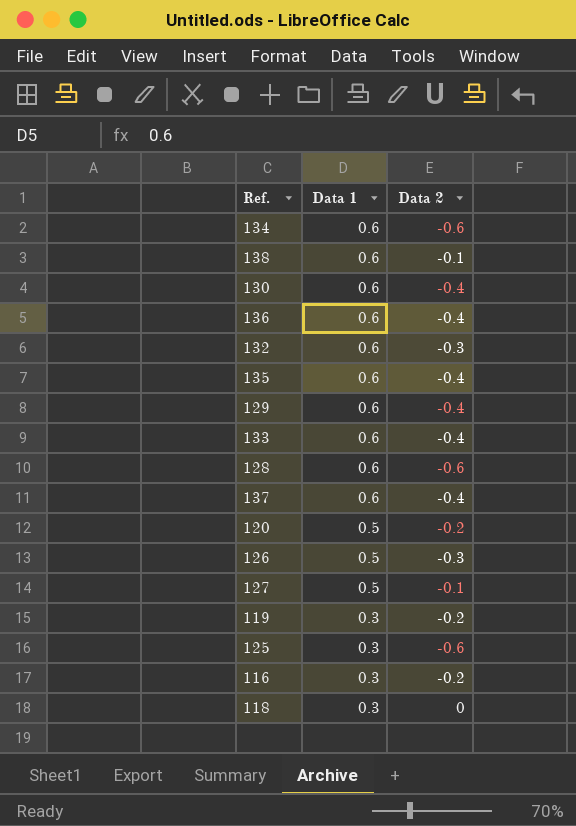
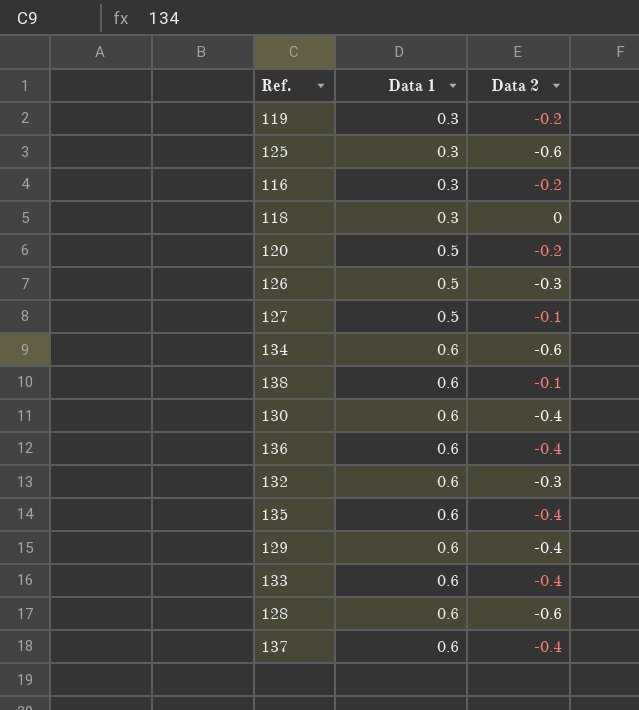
row order: Data 1 descending -> Data 1 ascending

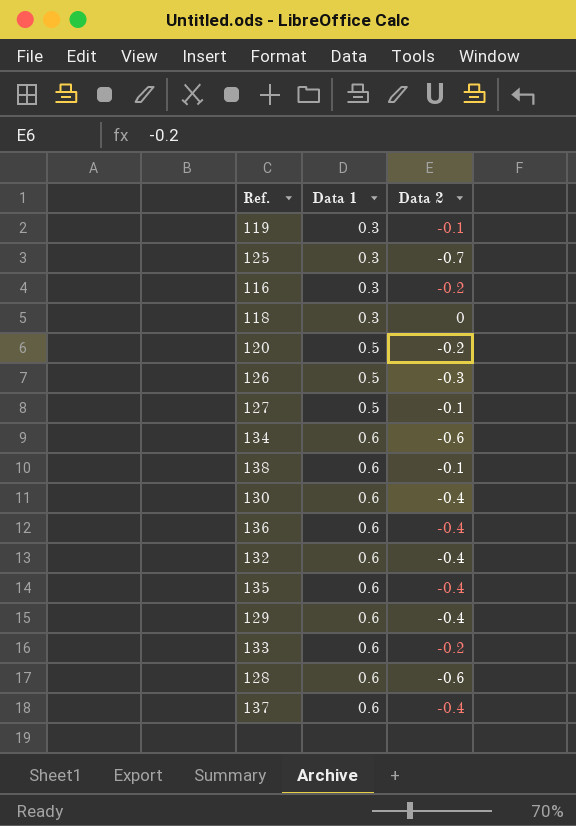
119 | Data 2: -0.2 -> -0.1
125 | Data 2: -0.6 -> -0.7
132 | Data 2: -0.3 -> -0.4
133 | Data 2: -0.4 -> -0.2

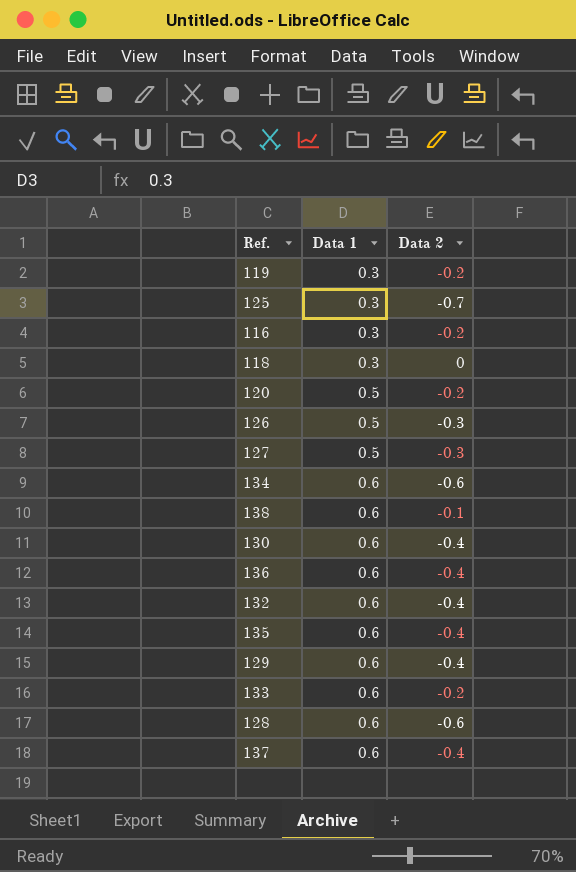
119 | Data 2: -0.1 -> -0.2
127 | Data 2: -0.1 -> -0.3

